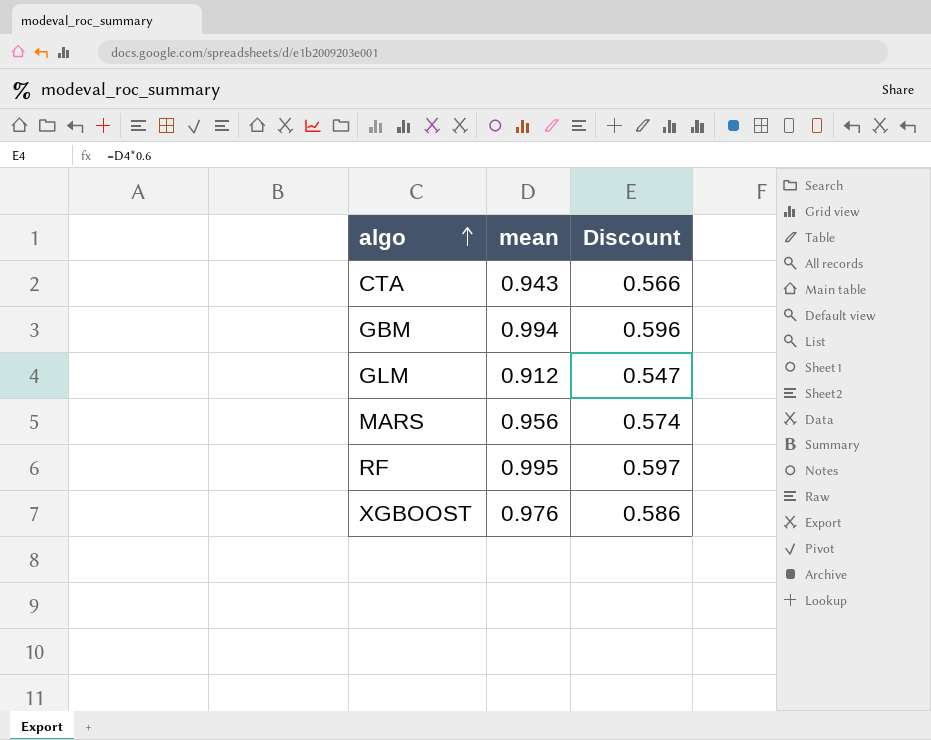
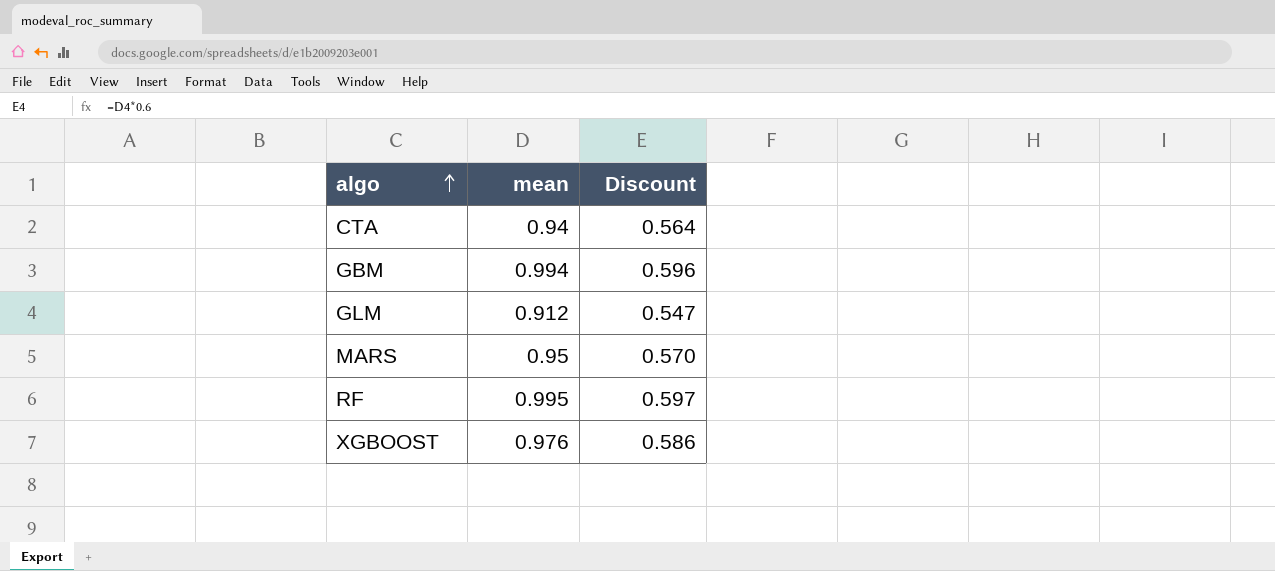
CTA | mean: 0.943 -> 0.94
CTA | Discount: 0.566 -> 0.564
MARS | mean: 0.956 -> 0.95
MARS | Discount: 0.574 -> 0.570

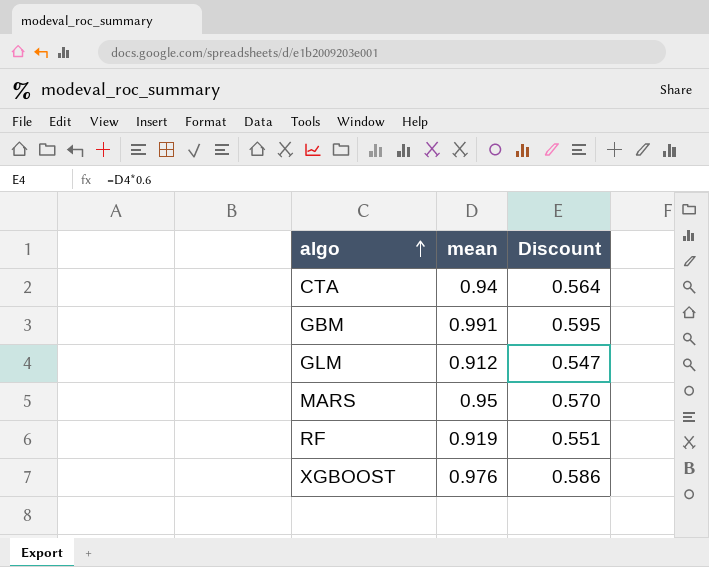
GBM | mean: 0.994 -> 0.991
GBM | Discount: 0.596 -> 0.595
RF | mean: 0.995 -> 0.919
RF | Discount: 0.597 -> 0.551

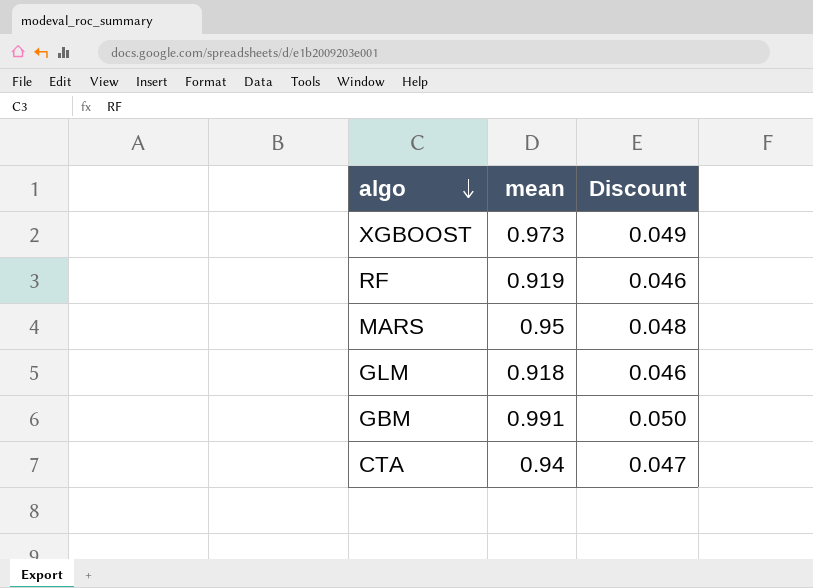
row order: algo ascending -> algo descending
column Discount | formula: [mean] * 0.6 -> [mean] * 0.05
XGBOOST | mean: 0.976 -> 0.973
GLM | mean: 0.912 -> 0.918

